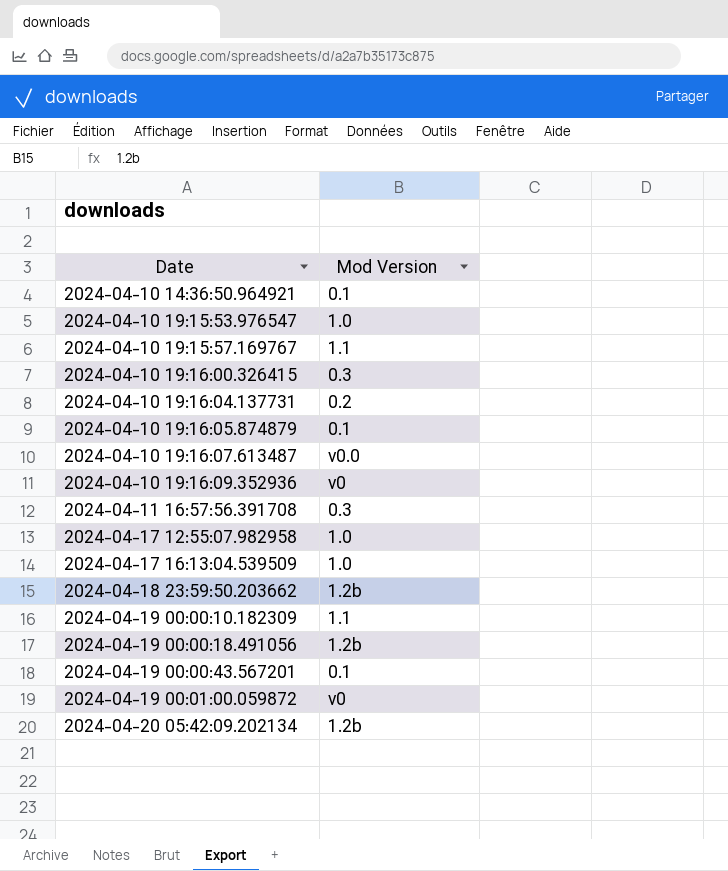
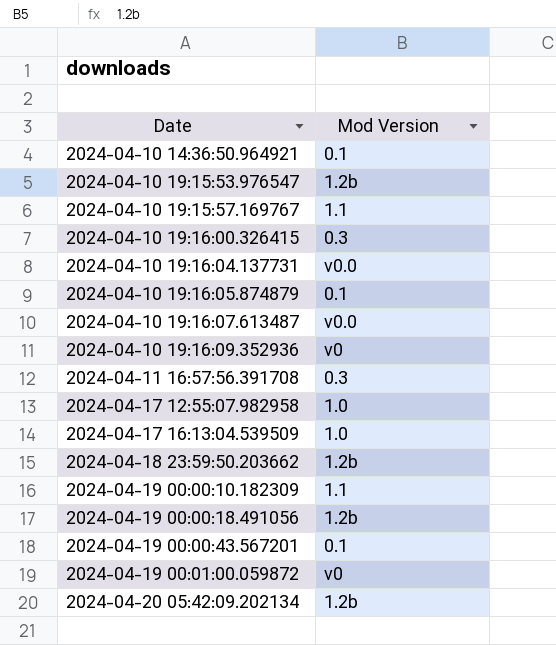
2024-04-10 19:15:53.976547 | Mod Version: 1.0 -> 1.2b
2024-04-10 19:16:04.137731 | Mod Version: 0.2 -> v0.0

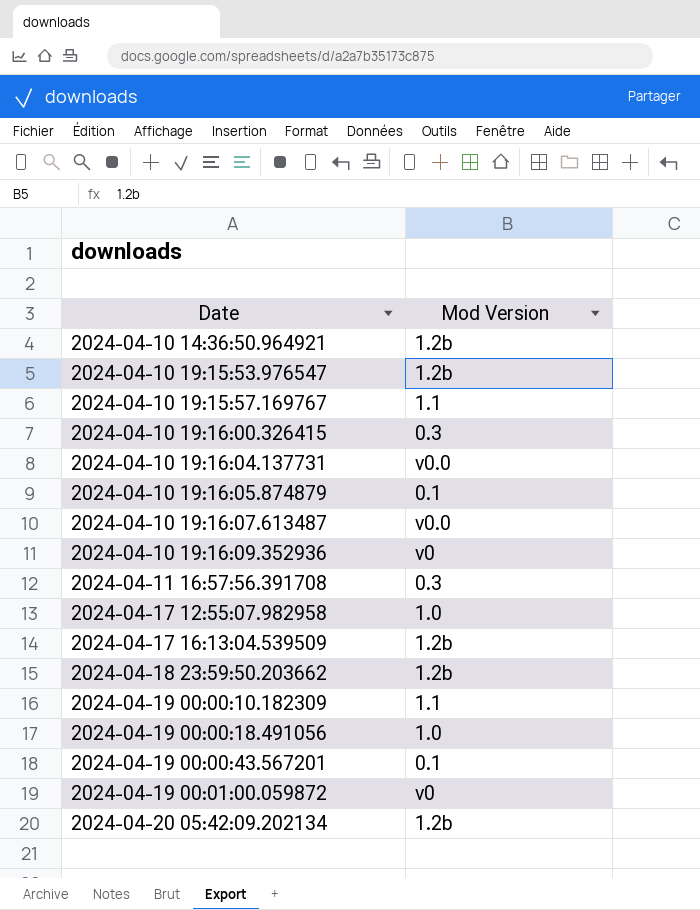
2024-04-10 14:36:50.964921 | Mod Version: 0.1 -> 1.2b
2024-04-17 16:13:04.539509 | Mod Version: 1.0 -> 1.2b
2024-04-19 00:00:18.491056 | Mod Version: 1.2b -> 1.0

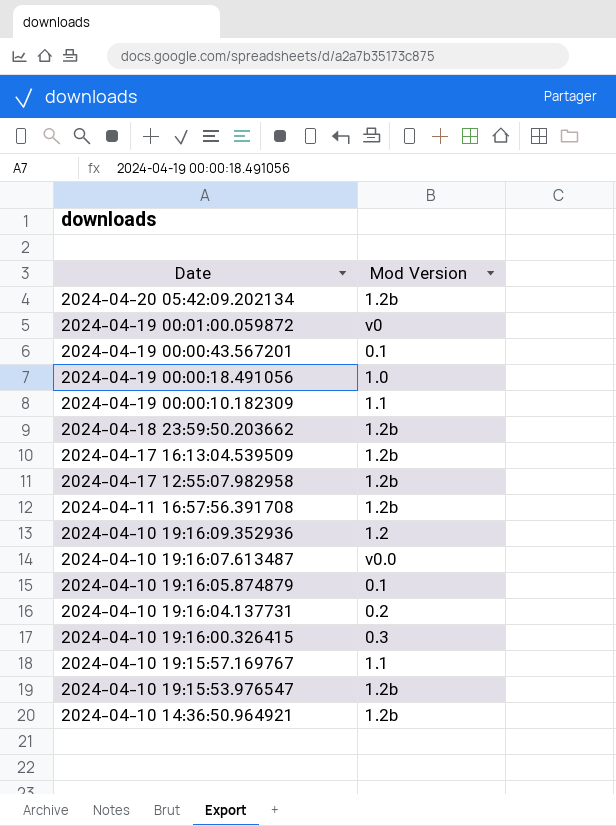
row order: Date ascending -> Date descending
2024-04-17 12:55:07.982958 | Mod Version: 1.0 -> 1.2b
2024-04-11 16:57:56.391708 | Mod Version: 0.3 -> 1.2b
2024-04-10 19:16:09.352936 | Mod Version: v0 -> 1.2
2024-04-10 19:16:04.137731 | Mod Version: v0.0 -> 0.2

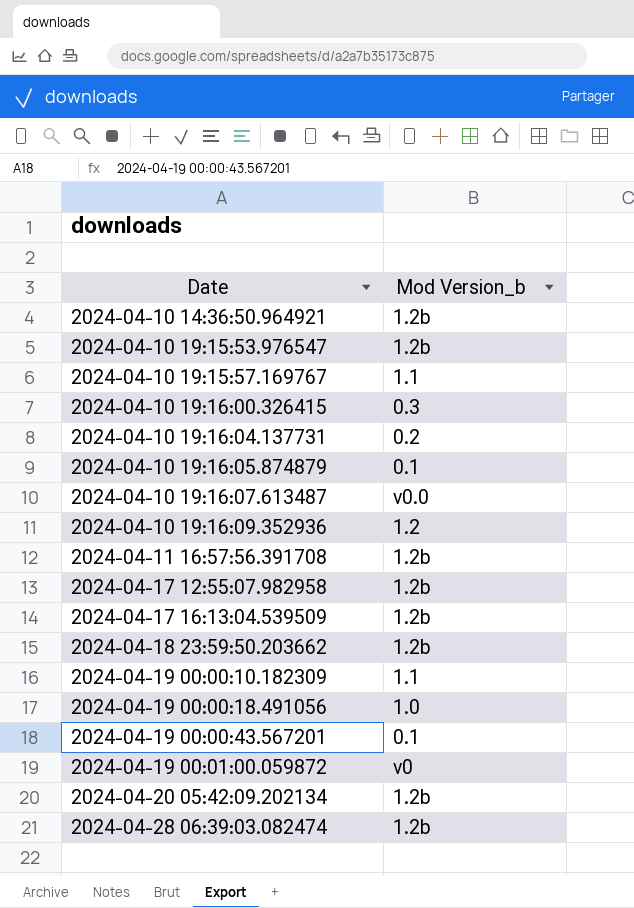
row order: Date descending -> Date ascending
column name: Mod Version -> Mod Version_b
row 2024-04-28 06:39:03.082474: none -> 1.2b

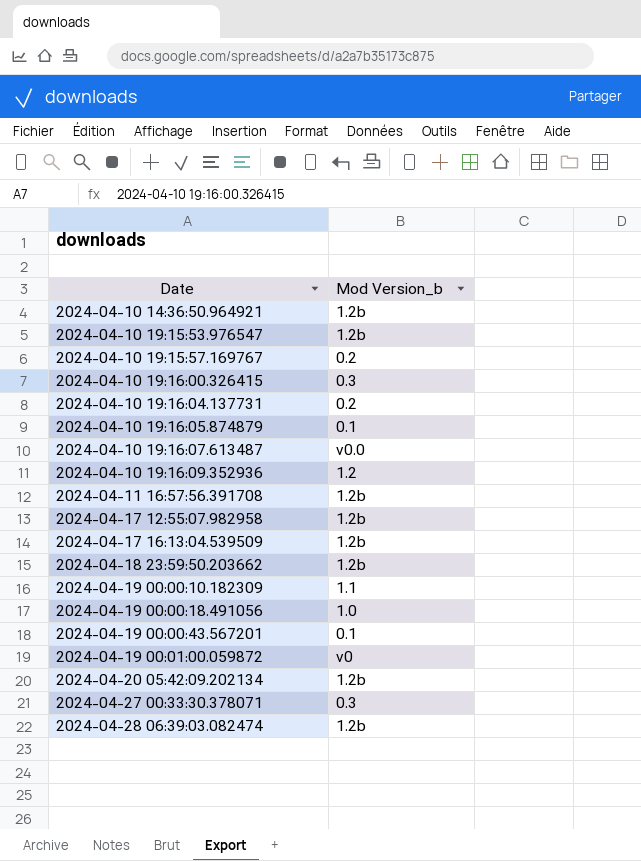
2024-04-10 19:15:57.169767 | Mod Version_b: 1.1 -> 0.2
row 2024-04-27 00:33:30.378071: none -> 0.3

